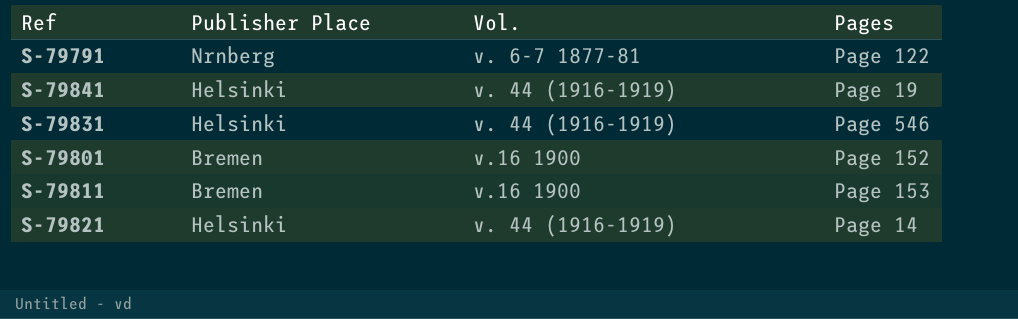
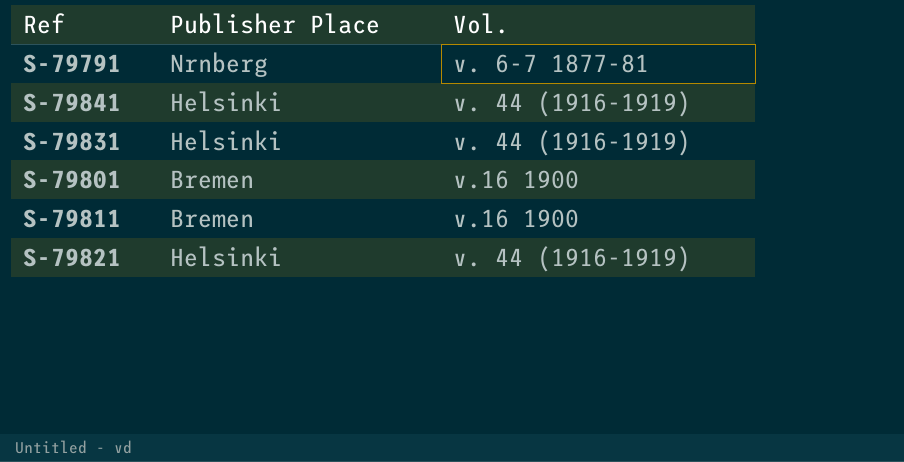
column Pages | position: 4 -> none

